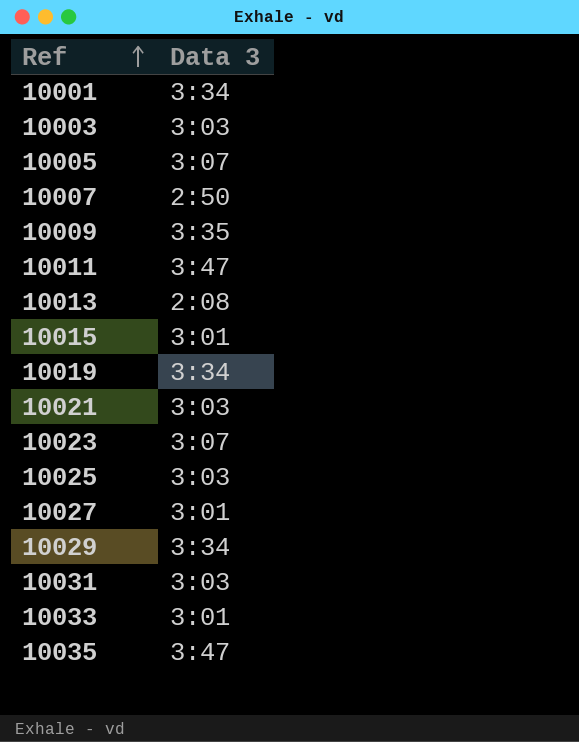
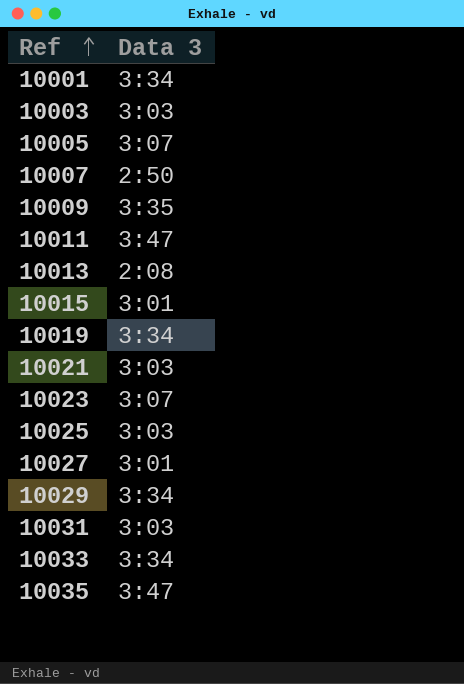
10033 | Data 3: 3:01 -> 3:34

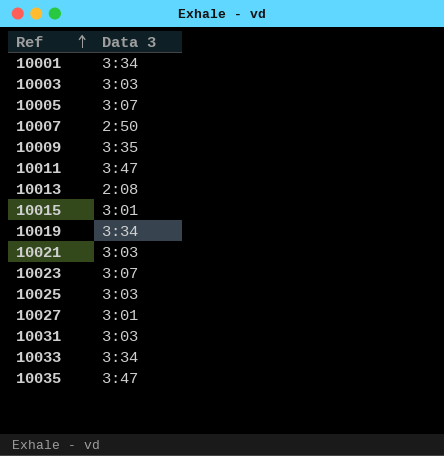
row 10029: 3:34 -> none

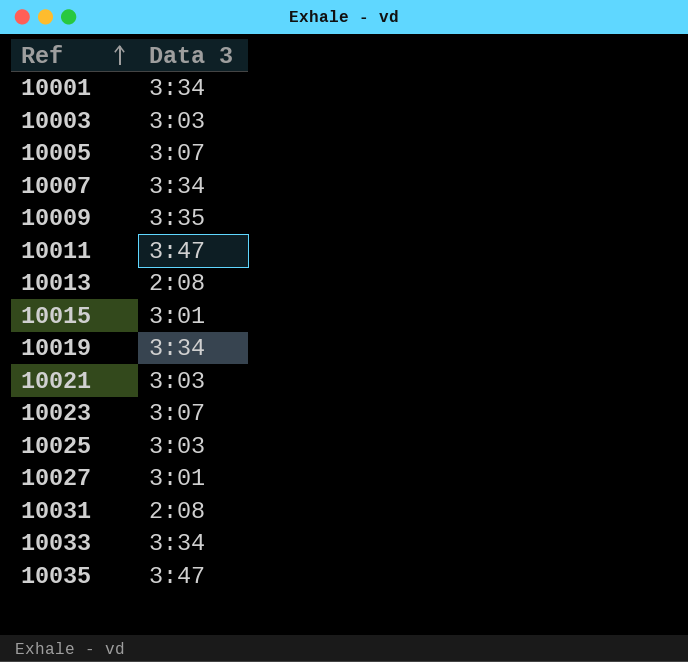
10007 | Data 3: 2:50 -> 3:34
10031 | Data 3: 3:03 -> 2:08

